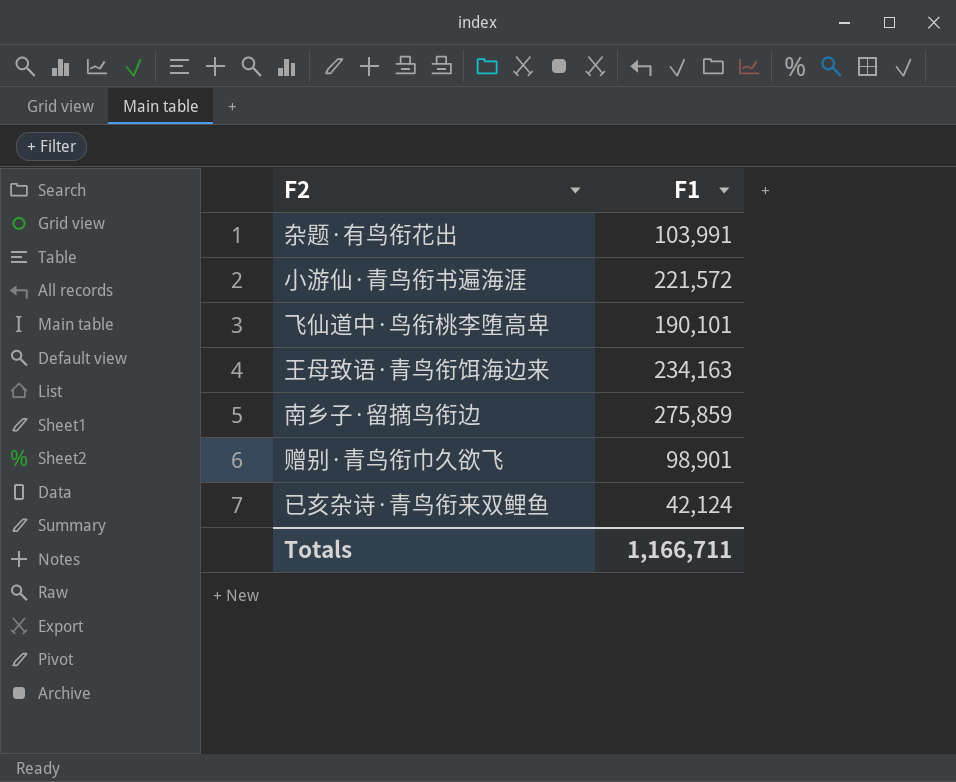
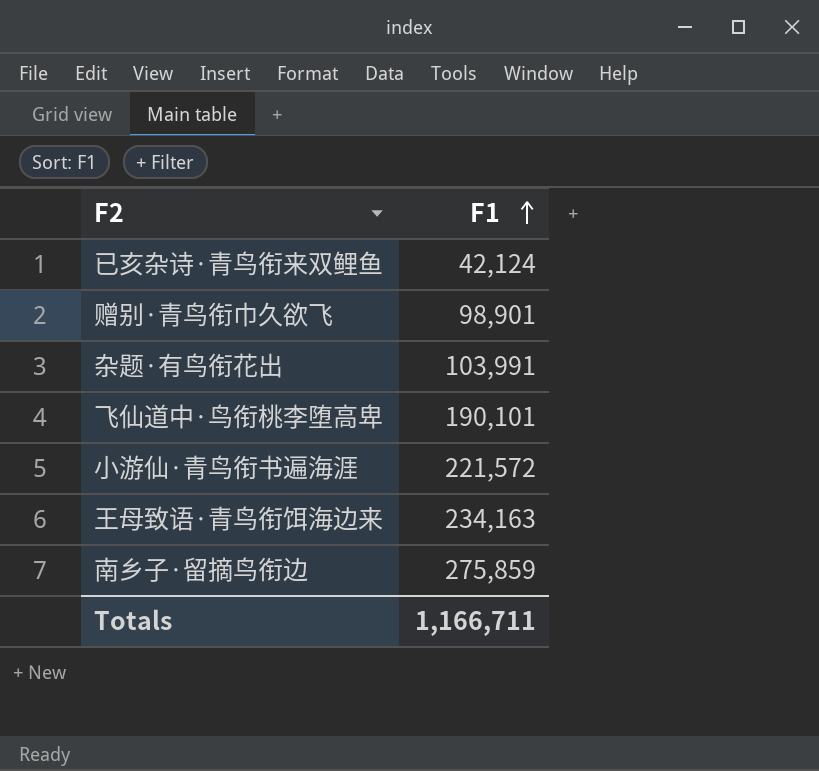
row order: none -> F1 ascending

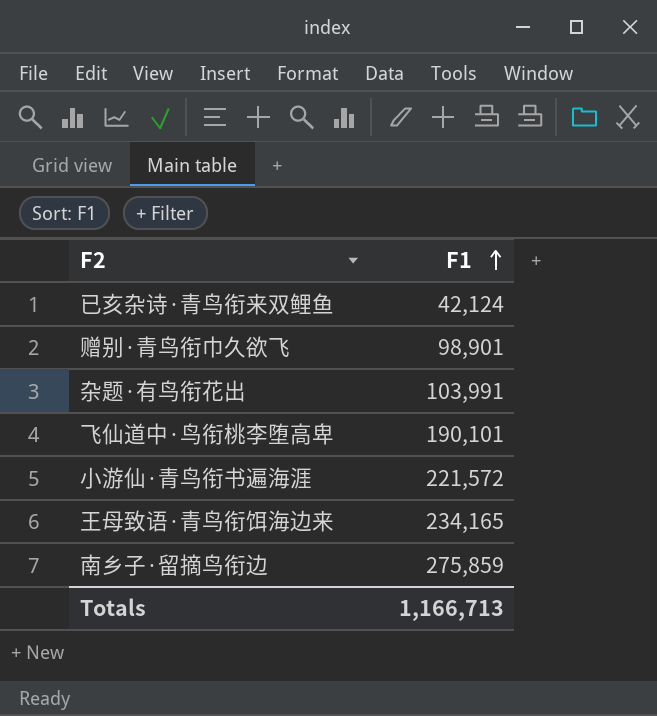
王母致语·青鸟衔饵海边来 | F1: 234,163 -> 234,165
Totals | F1: 1,166,711 -> 1,166,713

